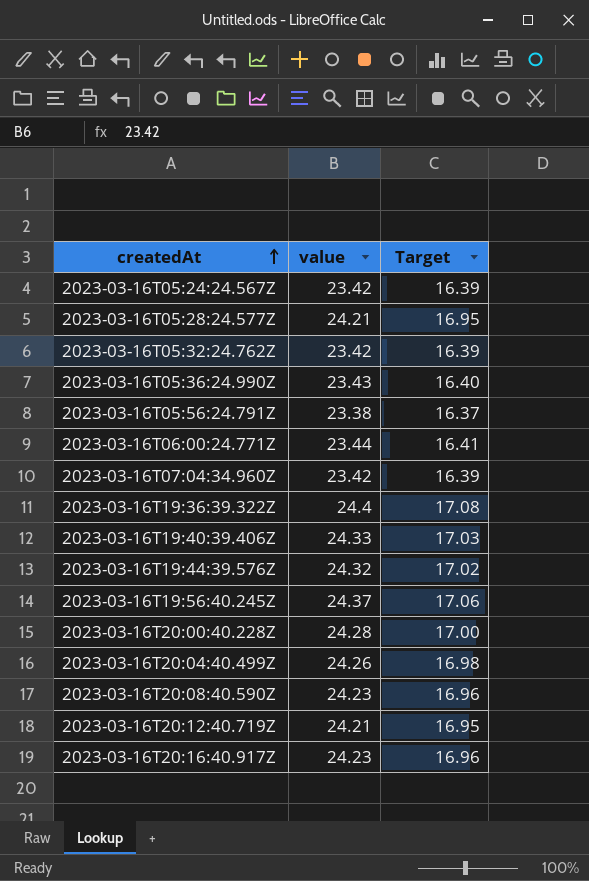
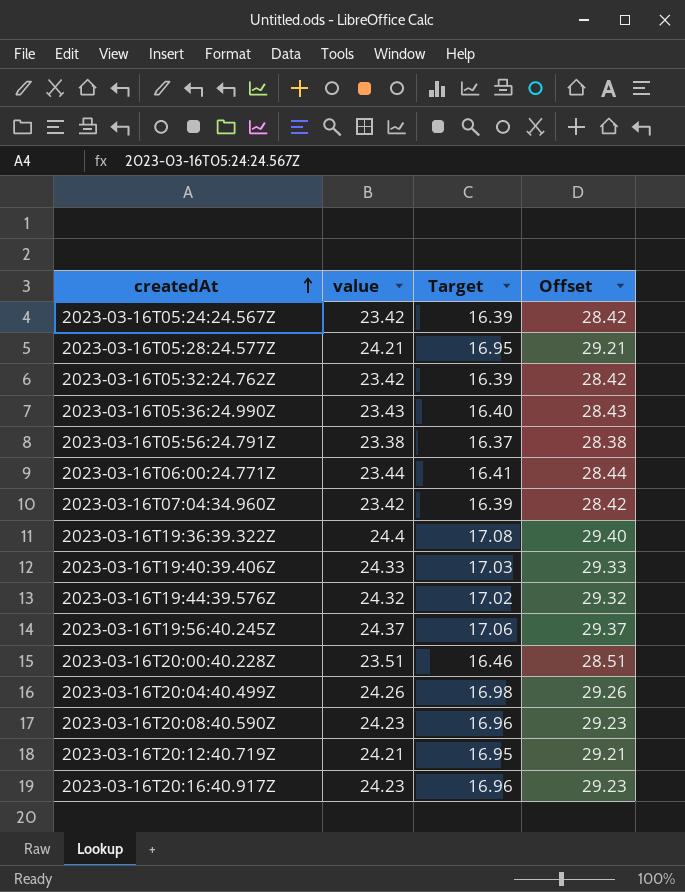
column Offset | formula: none -> [value] + 5
2023-03-16T20:00:40.228Z | value: 24.28 -> 23.51
2023-03-16T20:00:40.228Z | Target: 17.00 -> 16.46

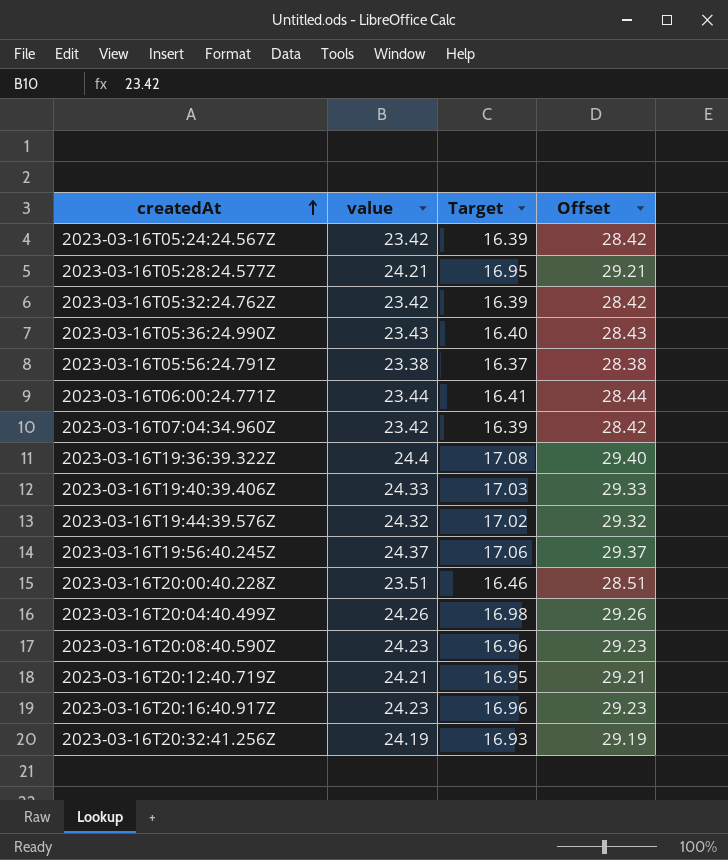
row 2023-03-16T20:32:41.256Z: none -> 24.19 | 16.93 | 29.19

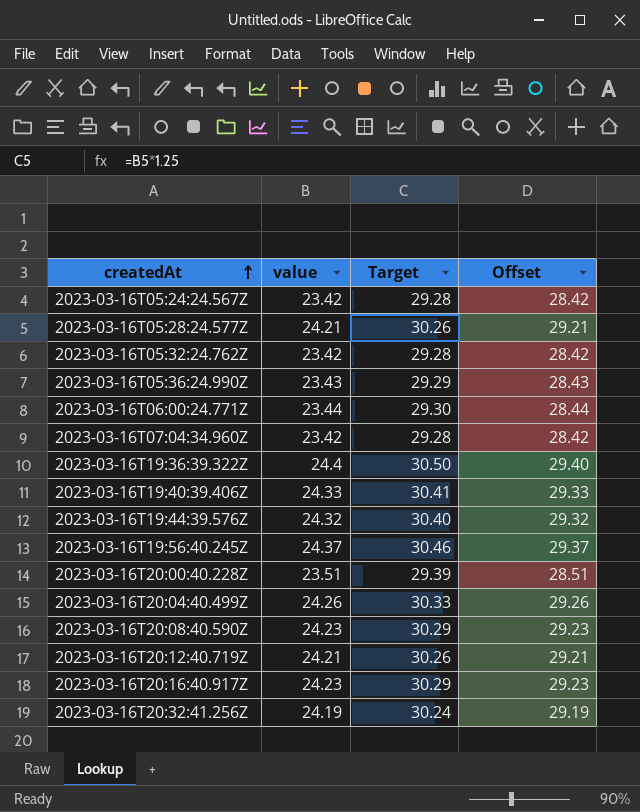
column Target | formula: [value] * 0.7 -> [value] * 1.25
row 2023-03-16T05:56:24.791Z: 23.38 | 16.37 | 28.38 -> none

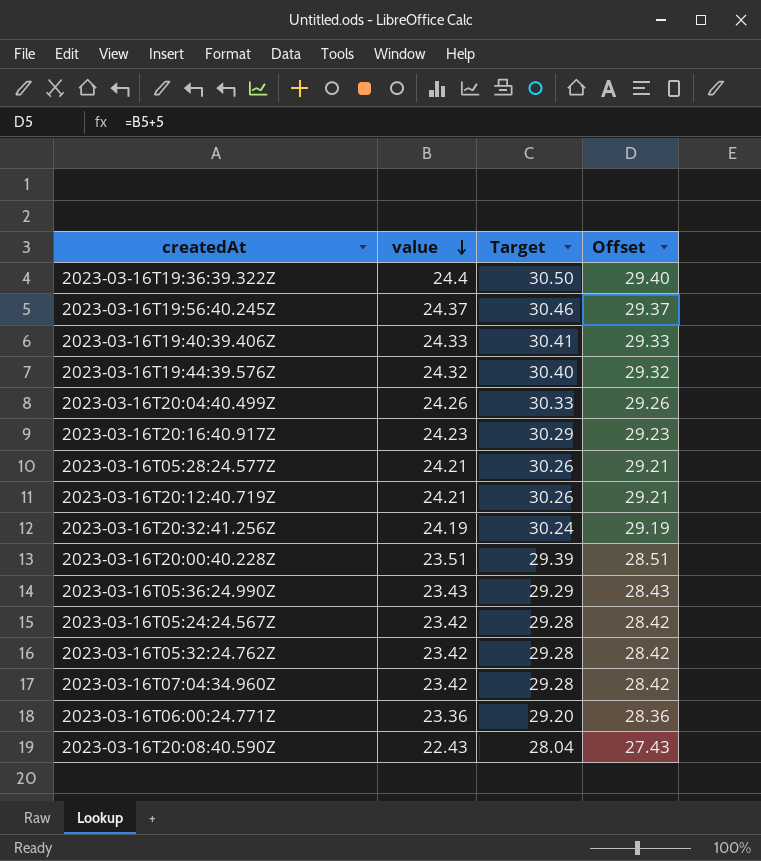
row order: createdAt ascending -> value descending
2023-03-16T06:00:24.771Z | value: 23.44 -> 23.36
2023-03-16T06:00:24.771Z | Target: 29.30 -> 29.20
2023-03-16T06:00:24.771Z | Offset: 28.44 -> 28.36
2023-03-16T20:08:40.590Z | value: 24.23 -> 22.43
2023-03-16T20:08:40.590Z | Target: 30.29 -> 28.04
2023-03-16T20:08:40.590Z | Offset: 29.23 -> 27.43

